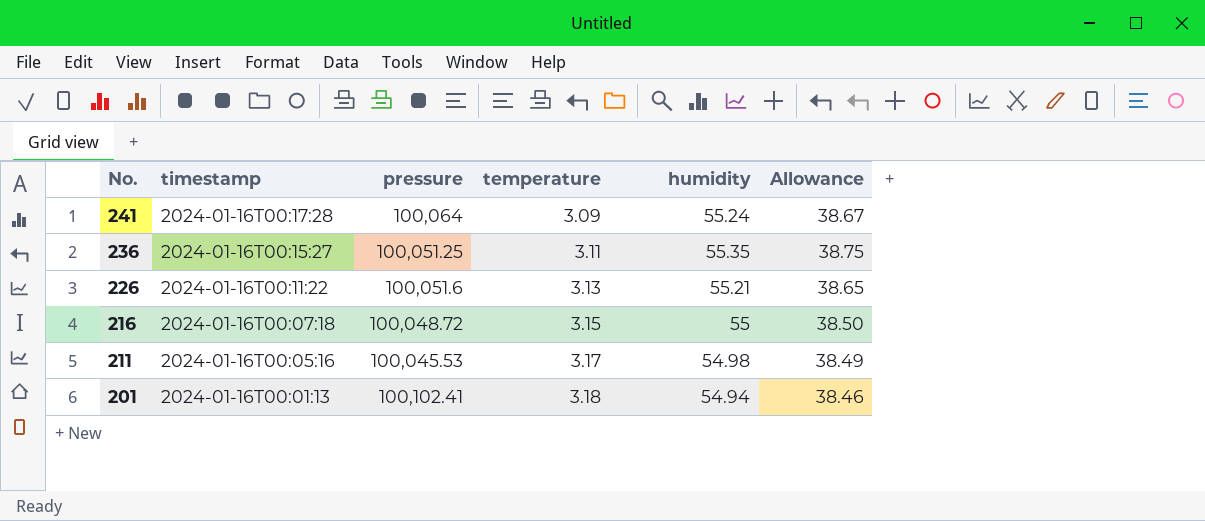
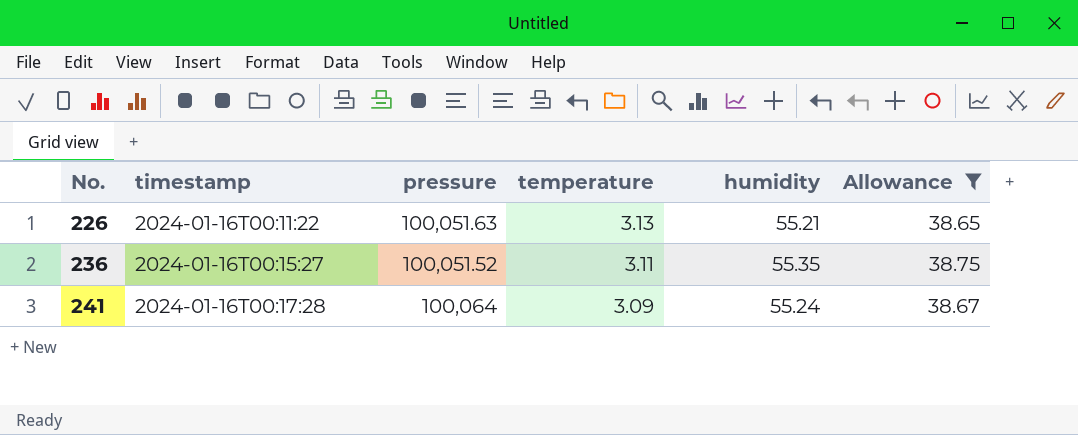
filter: none -> Allowance >= 38.65
row order: No. descending -> No. ascending
226 | pressure: 100,051.6 -> 100,051.63
236 | pressure: 100,051.25 -> 100,051.52

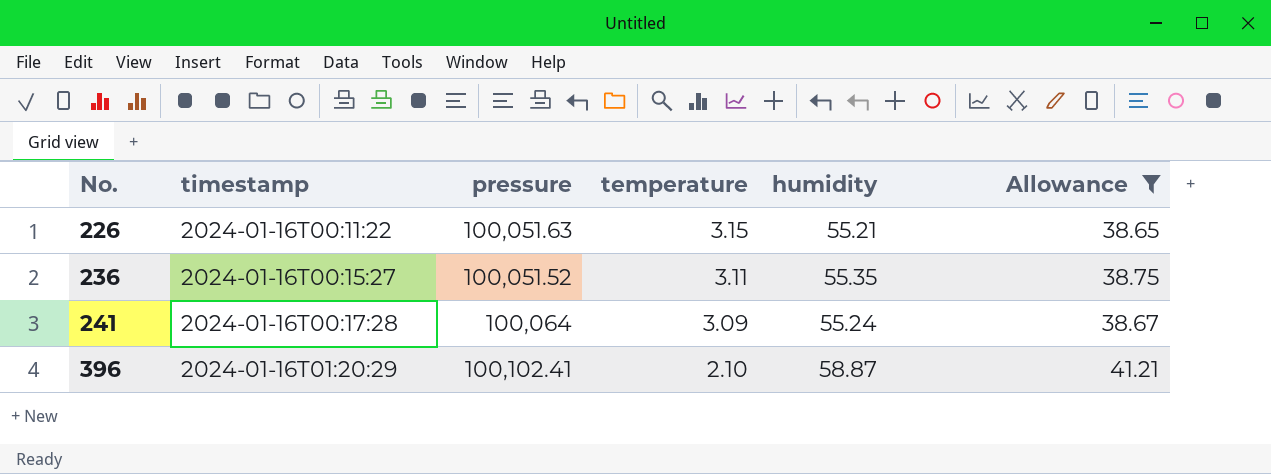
226 | temperature: 3.13 -> 3.15
row 396: none -> 2024-01-16T01:20:29 | 100,102.41 | 2.10 | 58.87 | 41.21

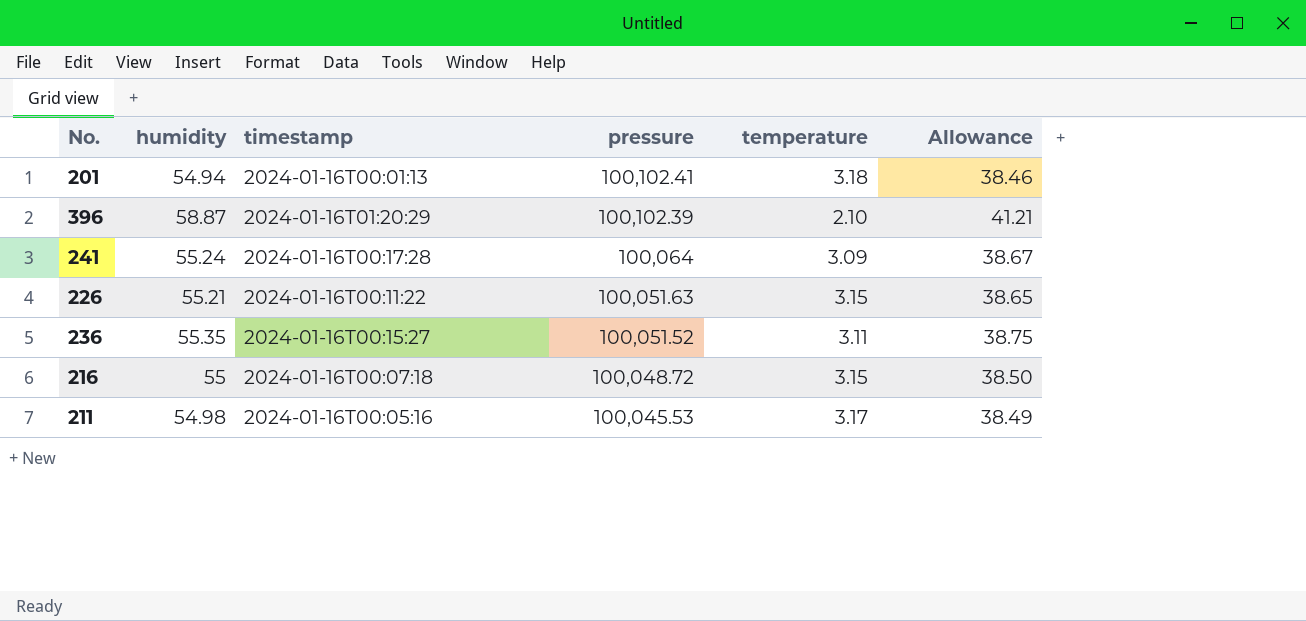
filter: Allowance >= 38.65 -> none
row order: No. ascending -> pressure descending
column humidity | position: 5 -> 2
396 | pressure: 100,102.41 -> 100,102.39

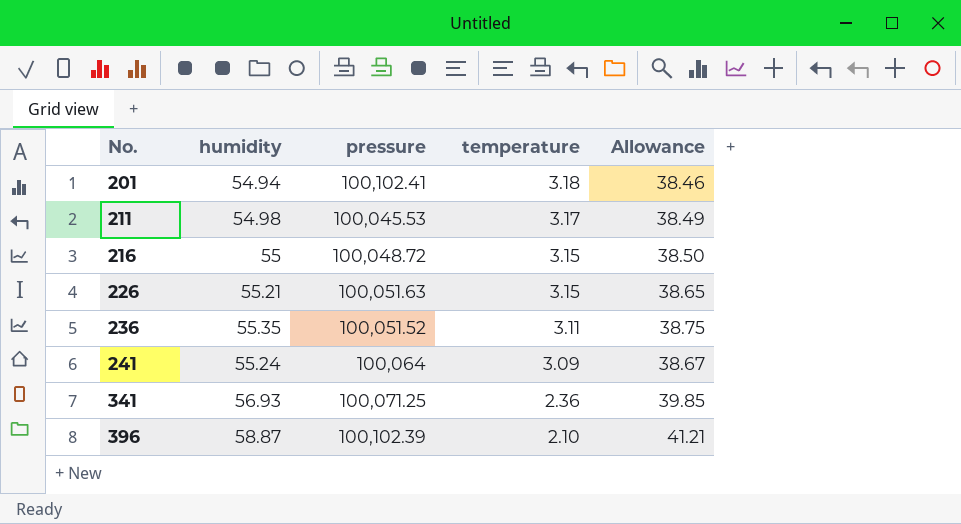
row order: pressure descending -> No. ascending
column timestamp | position: 3 -> none
row 341: none -> 56.93 | 100,071.25 | 2.36 | 39.85

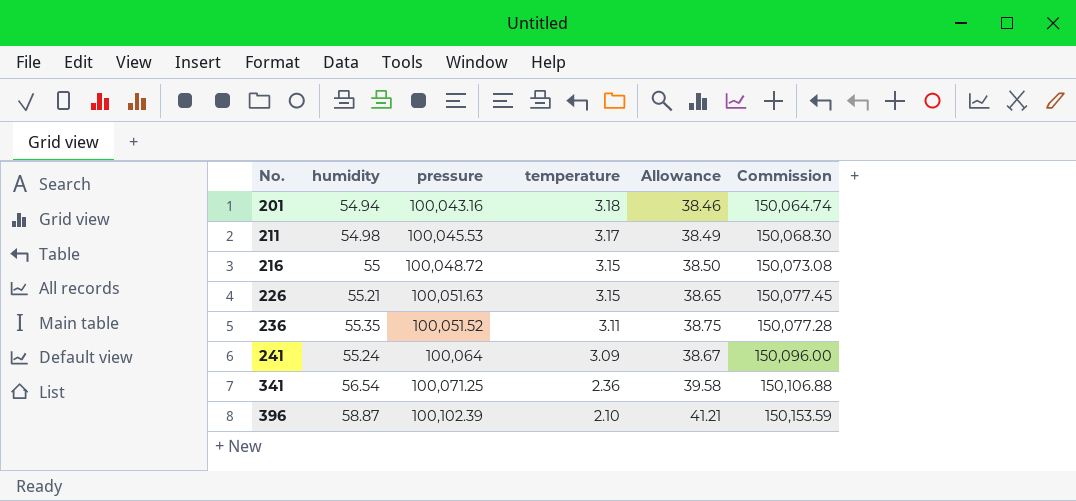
column Commission | formula: none -> [pressure] * 1.5
201 | pressure: 100,102.41 -> 100,043.16
341 | humidity: 56.93 -> 56.54
341 | Allowance: 39.85 -> 39.58

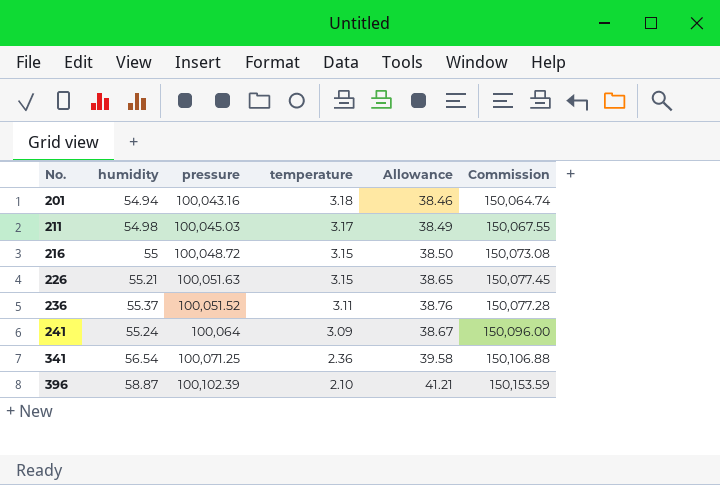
211 | pressure: 100,045.53 -> 100,045.03
211 | Commission: 150,068.30 -> 150,067.55
236 | humidity: 55.35 -> 55.37
236 | Allowance: 38.75 -> 38.76

